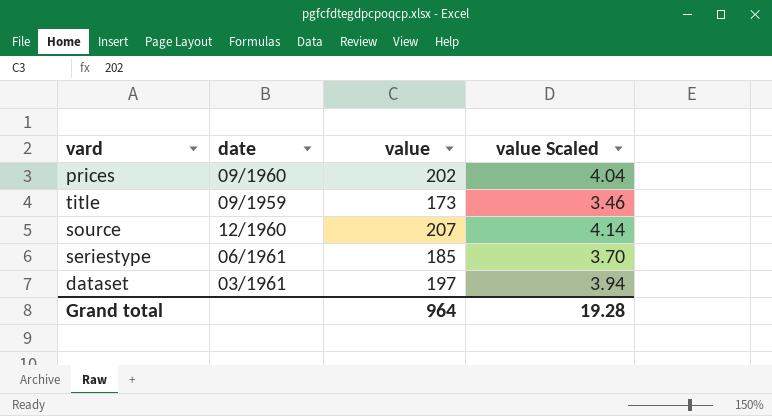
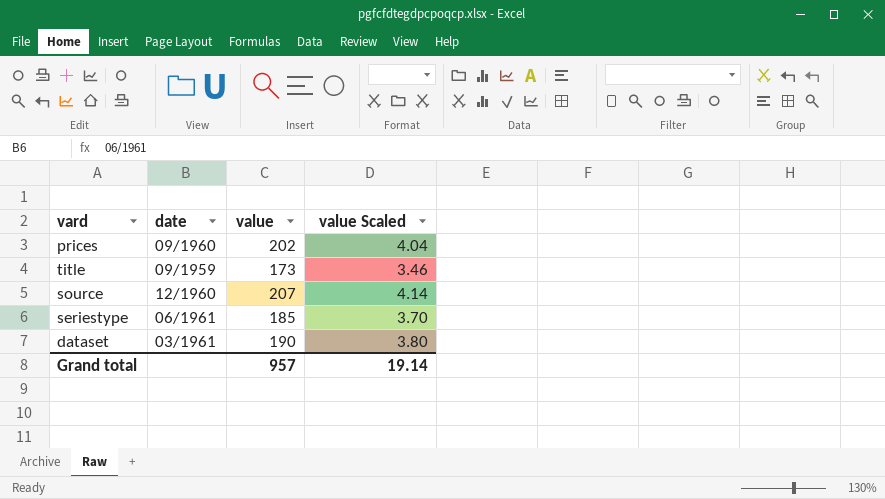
dataset | value: 197 -> 190
dataset | value Scaled: 3.94 -> 3.80
Grand total | value: 964 -> 957
Grand total | value Scaled: 19.28 -> 19.14

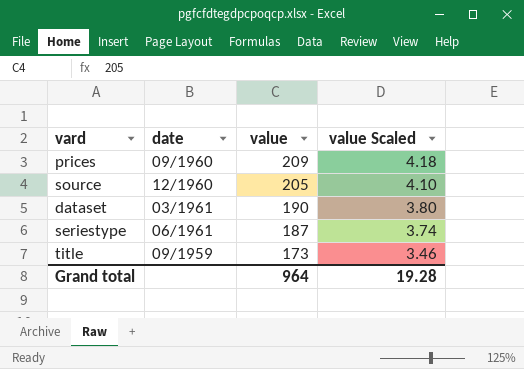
row order: none -> value descending
prices | value: 202 -> 209
prices | value Scaled: 4.04 -> 4.18
source | value: 207 -> 205
source | value Scaled: 4.14 -> 4.10
seriestype | value: 185 -> 187
seriestype | value Scaled: 3.70 -> 3.74
Grand total | value: 957 -> 964
Grand total | value Scaled: 19.14 -> 19.28

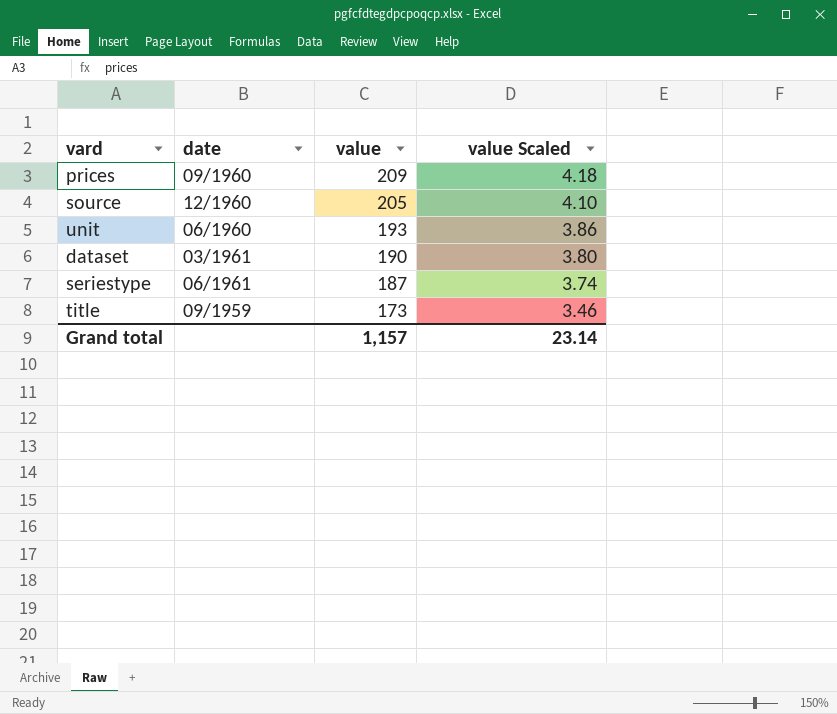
row unit: none -> 06/1960 | 193 | 3.86
Grand total | value: 964 -> 1,157
Grand total | value Scaled: 19.28 -> 23.14

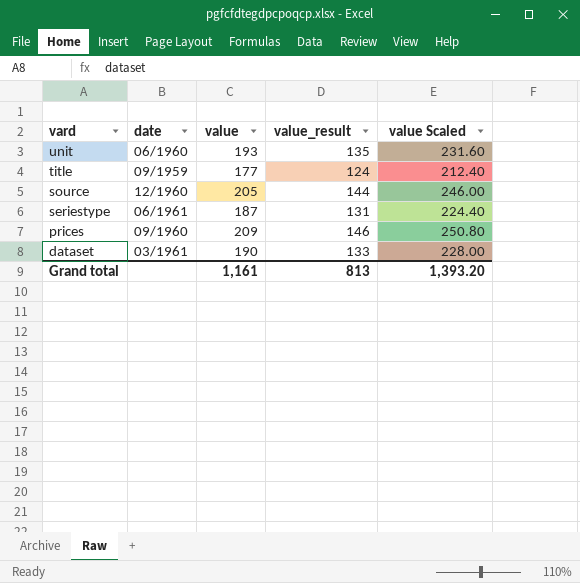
row order: value descending -> vard descending
column value_result | formula: none -> [value] * 0.7
column value Scaled | formula: [value] * 0.02 -> [value] * 1.2
title | value: 173 -> 177
Grand total | value: 1,157 -> 1,161
Grand total | value Scaled: 23.14 -> 1,393.20

